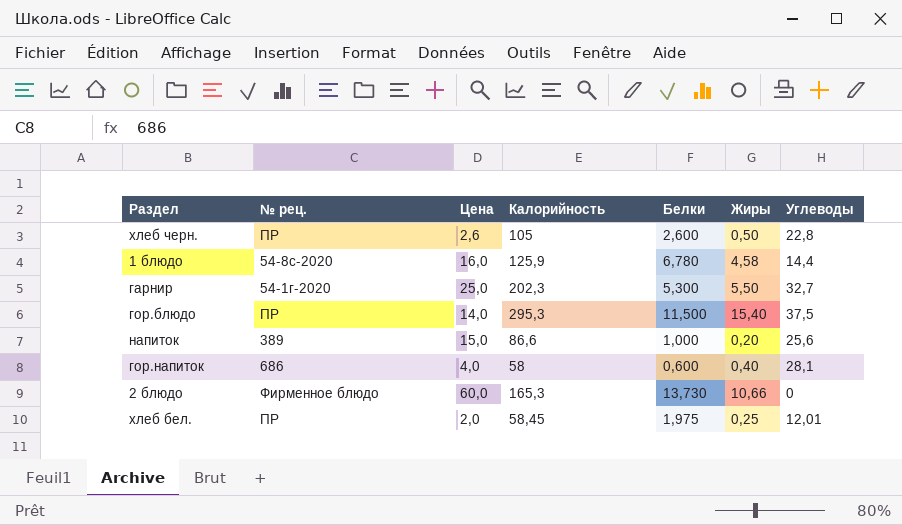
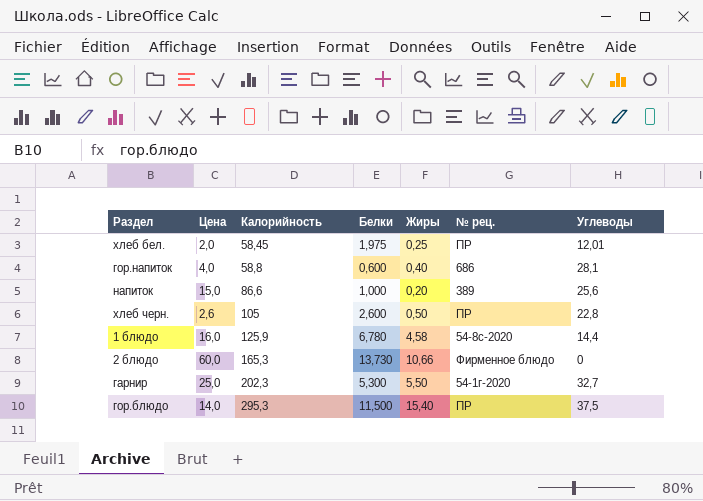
row order: none -> Калорийность ascending
column № рец. | position: 2 -> 6
гор.напиток | Калорийность: 58 -> 58,8

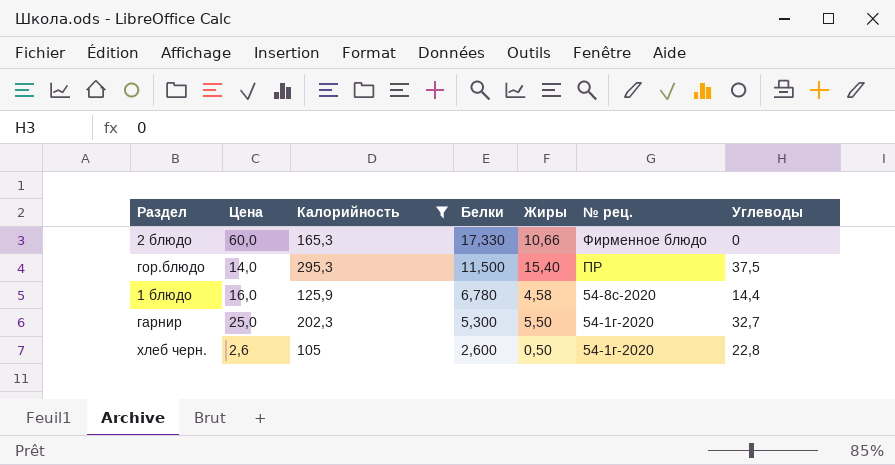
filter: none -> Калорийность >= 105
row order: Калорийность ascending -> Белки descending
2 блюдо | Белки: 13,730 -> 17,330
хлеб черн. | № рец.: ПР -> 54-1г-2020

